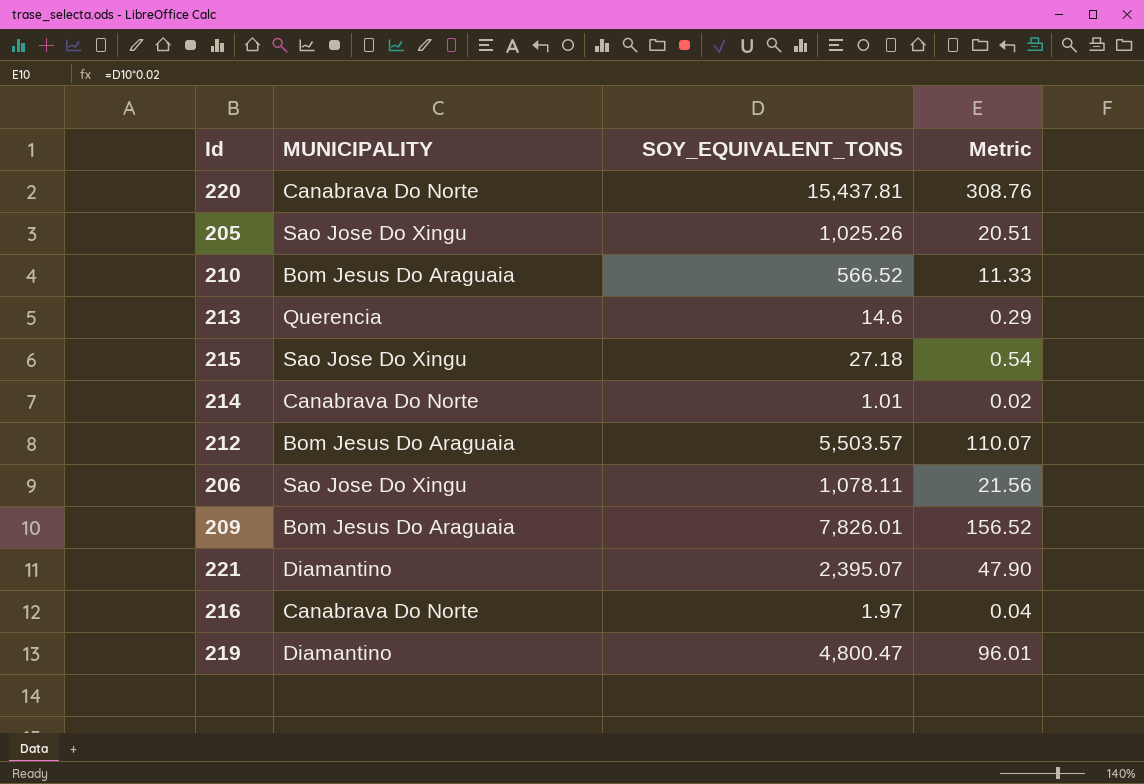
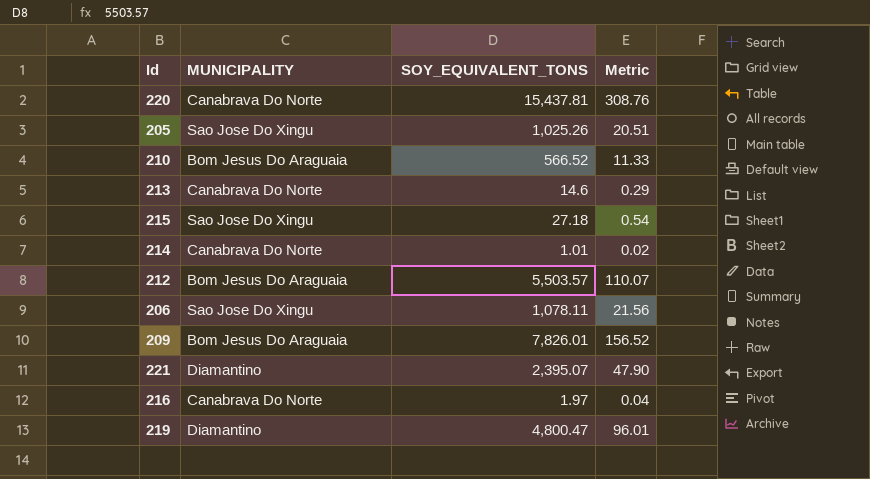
213 | MUNICIPALITY: Querencia -> Canabrava Do Norte

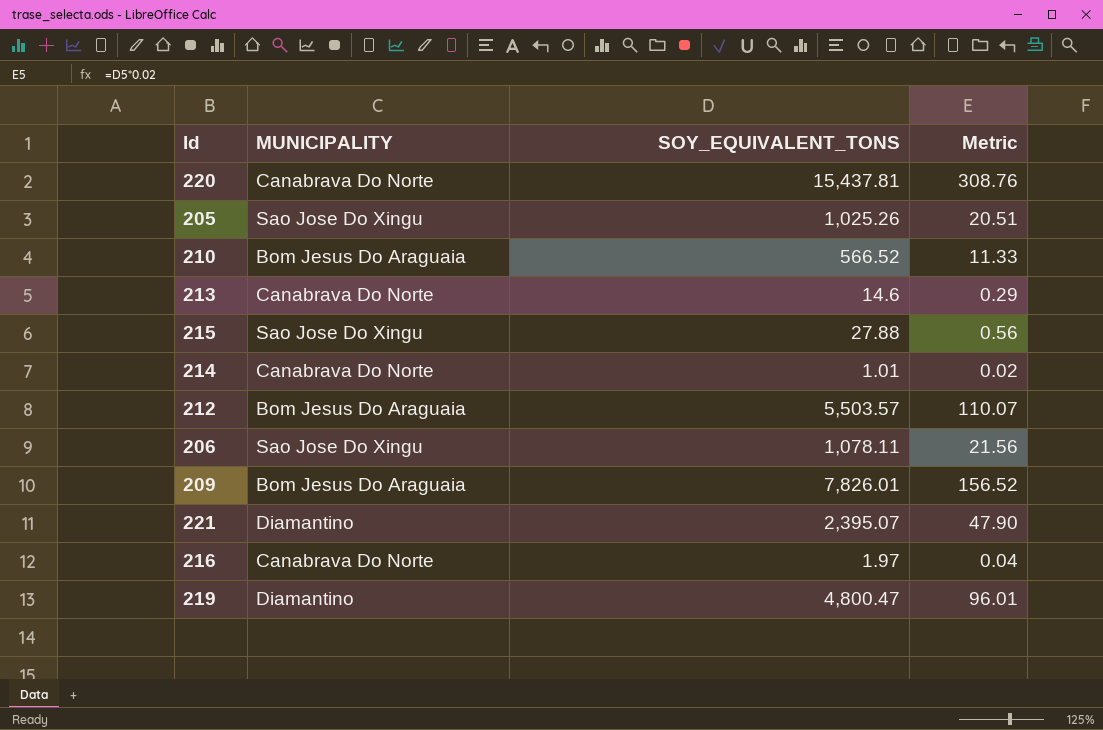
215 | SOY_EQUIVALENT_TONS: 27.18 -> 27.88
215 | Metric: 0.54 -> 0.56

